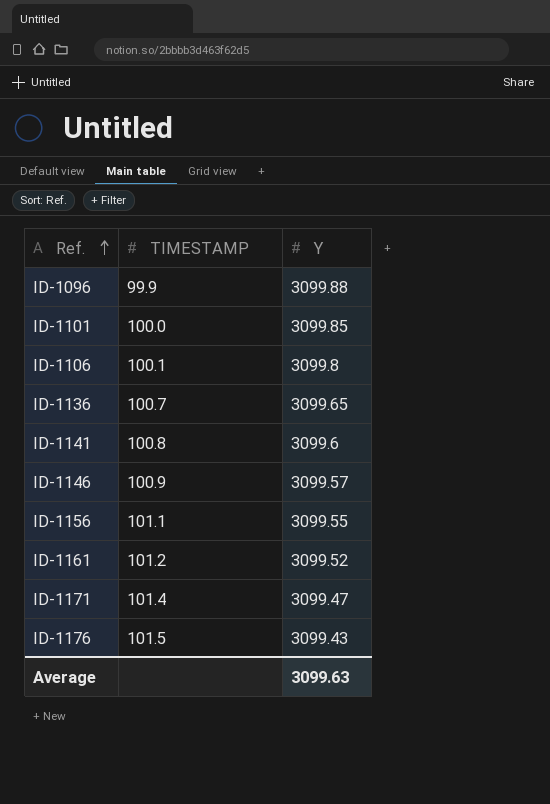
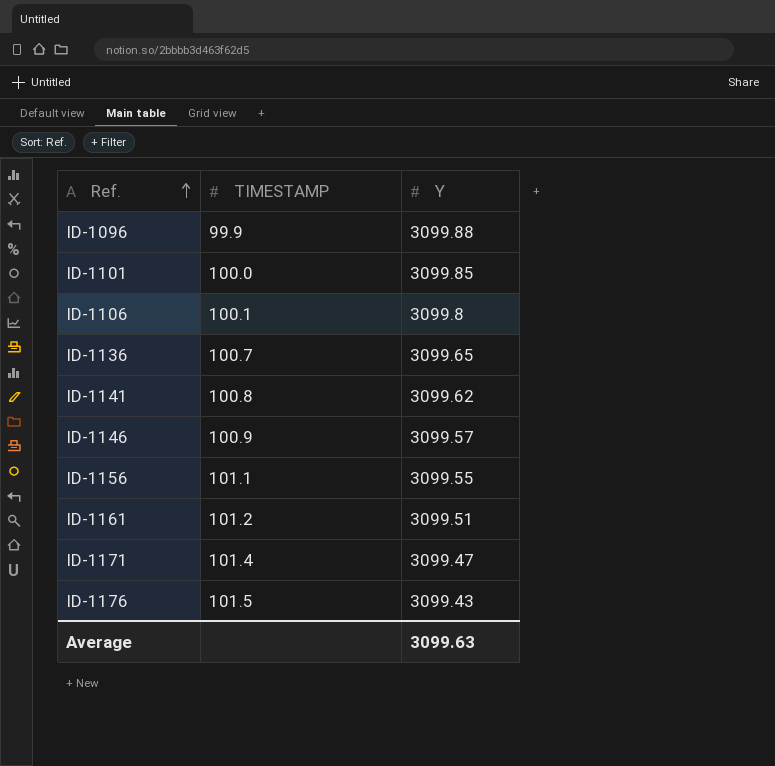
ID-1141 | Y: 3099.6 -> 3099.62
ID-1161 | Y: 3099.52 -> 3099.51

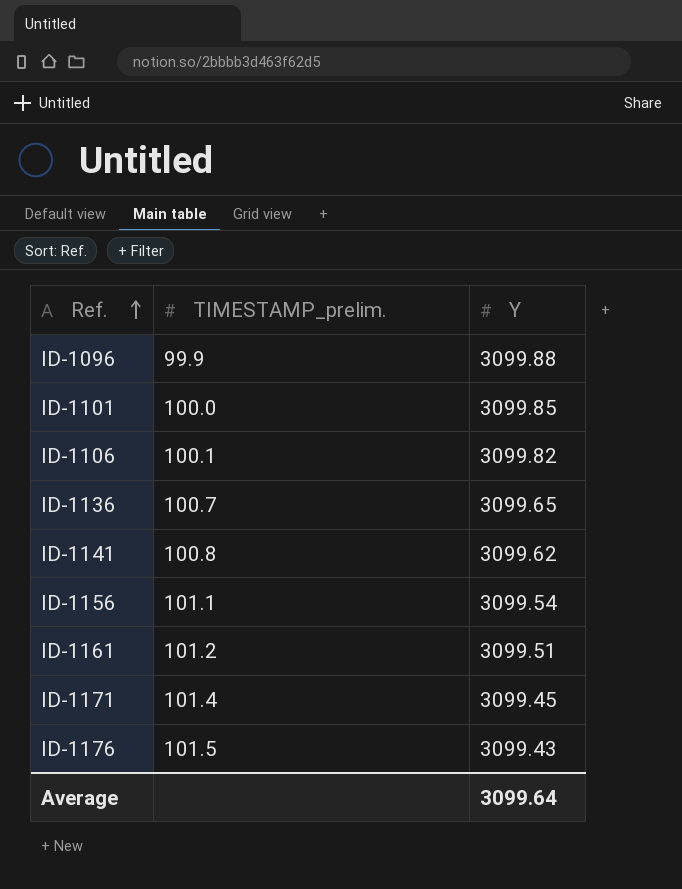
column name: TIMESTAMP -> TIMESTAMP_prelim.
row ID-1146: 100.9 | 3099.57 -> none
ID-1106 | Y: 3099.8 -> 3099.82
ID-1156 | Y: 3099.55 -> 3099.54
ID-1171 | Y: 3099.47 -> 3099.45
Average | Y: 3099.63 -> 3099.64

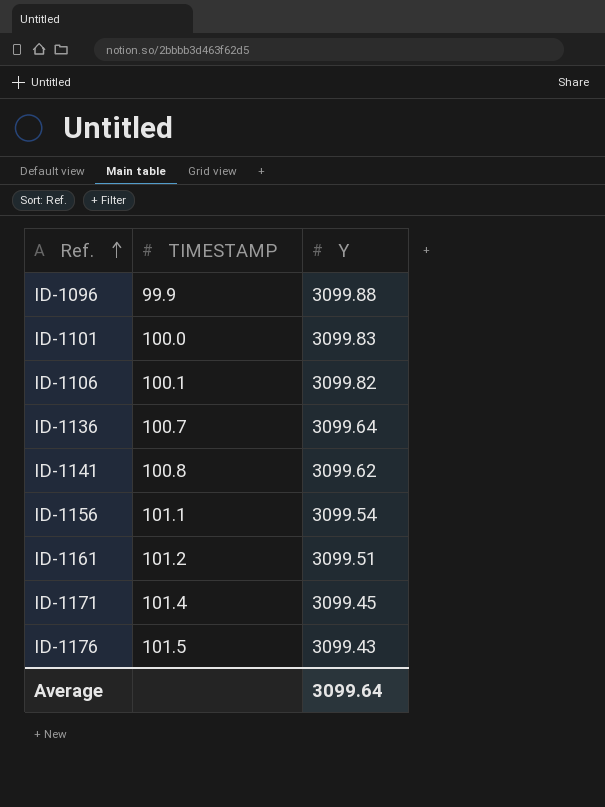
column name: TIMESTAMP_prelim. -> TIMESTAMP
ID-1101 | Y: 3099.85 -> 3099.83
ID-1136 | Y: 3099.65 -> 3099.64

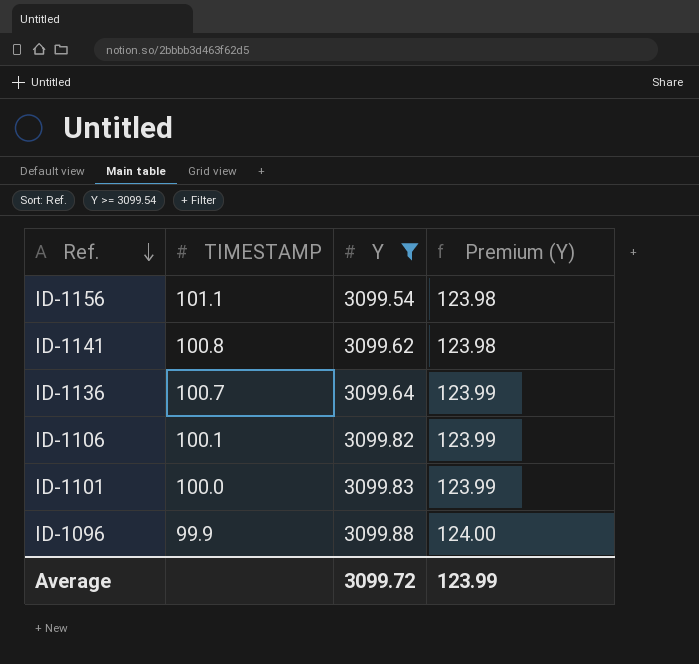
filter: none -> Y >= 3099.54
row order: Ref. ascending -> Ref. descending
column Premium (Y) | formula: none -> [Y] * 0.04
Average | Y: 3099.64 -> 3099.72

